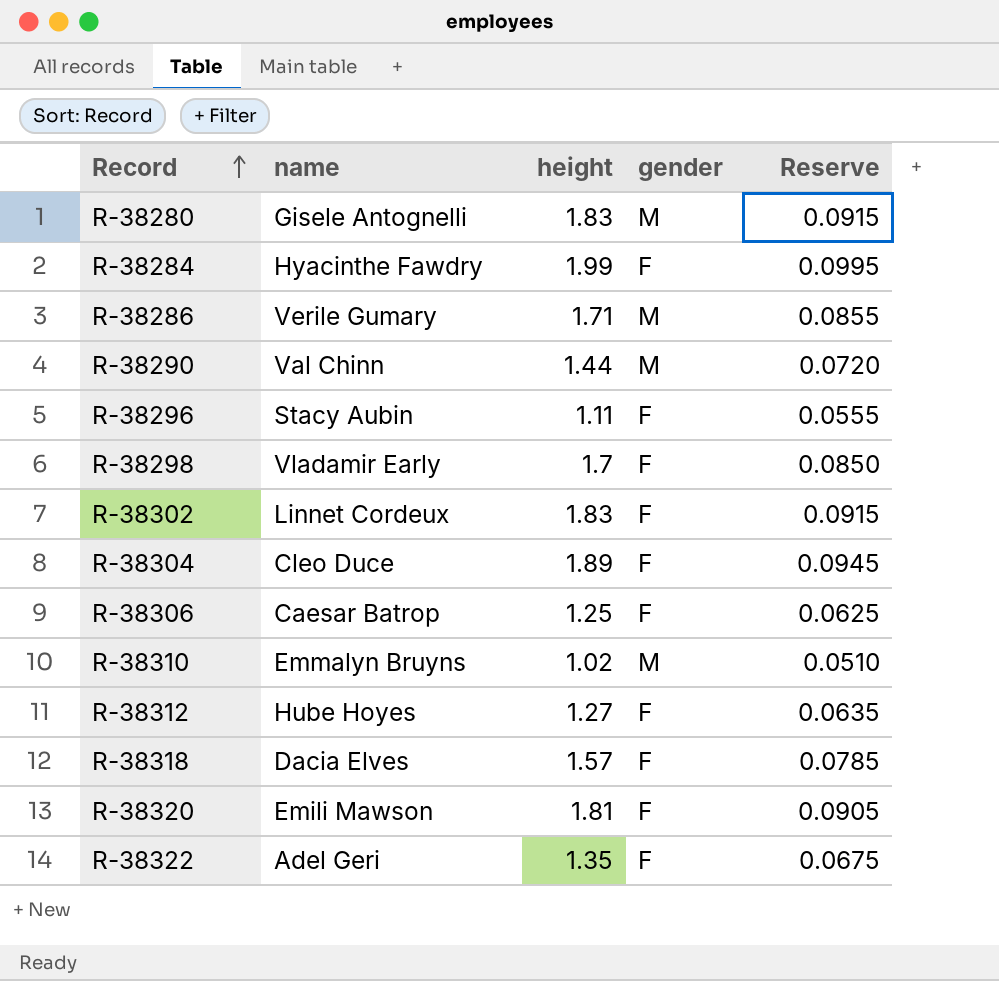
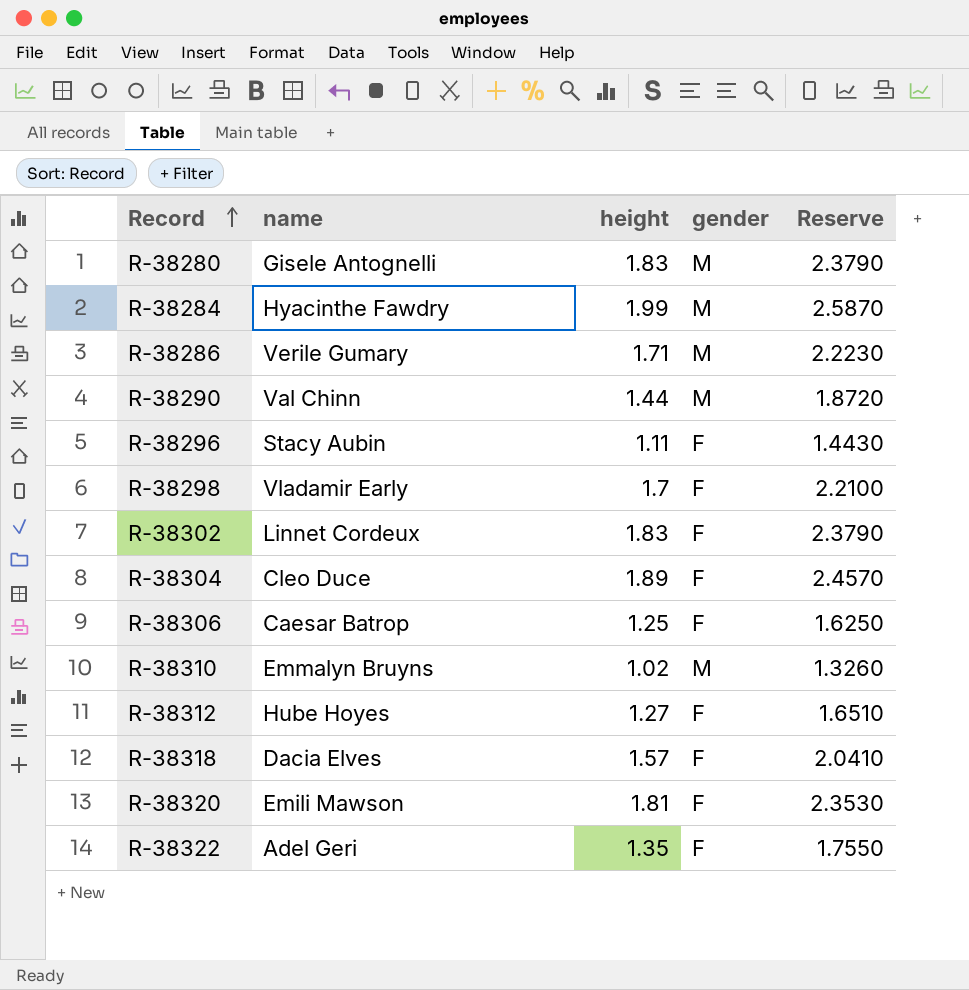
column Reserve | formula: [height] * 0.05 -> [height] * 1.3
R-38284 | gender: F -> M

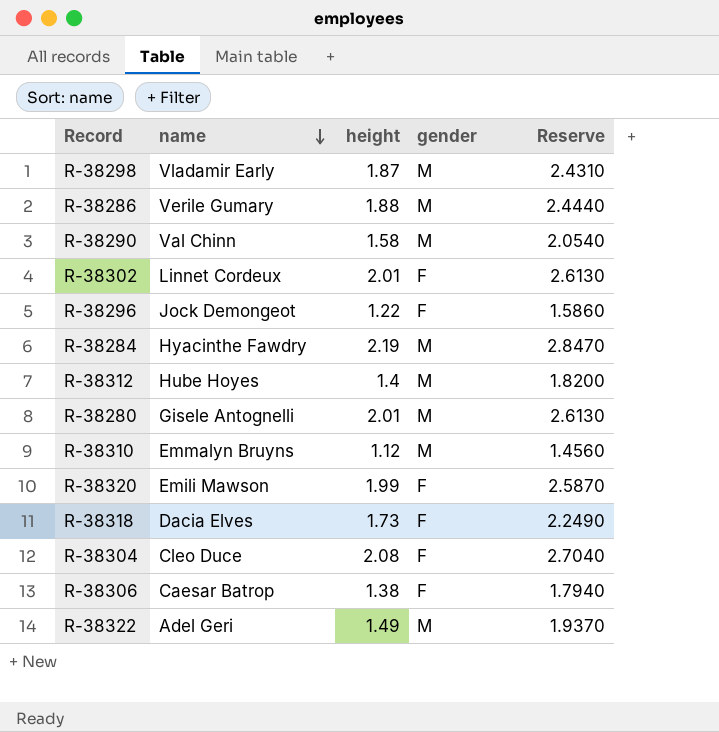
row order: Record ascending -> name descending
R-38298 | height: 1.7 -> 1.87
R-38298 | gender: F -> M
R-38298 | Reserve: 2.2100 -> 2.4310
R-38286 | height: 1.71 -> 1.88
R-38286 | Reserve: 2.2230 -> 2.4440
R-38290 | height: 1.44 -> 1.58
R-38290 | Reserve: 1.8720 -> 2.0540
R-38302 | height: 1.83 -> 2.01
R-38302 | Reserve: 2.3790 -> 2.6130
R-38296 | name: Stacy Aubin -> Jock Demongeot
R-38296 | height: 1.11 -> 1.22
R-38296 | Reserve: 1.4430 -> 1.5860
R-38284 | height: 1.99 -> 2.19
R-38284 | Reserve: 2.5870 -> 2.8470
R-38312 | height: 1.27 -> 1.4
R-38312 | gender: F -> M
R-38312 | Reserve: 1.6510 -> 1.8200
R-38280 | height: 1.83 -> 2.01
R-38280 | Reserve: 2.3790 -> 2.6130
R-38310 | height: 1.02 -> 1.12
R-38310 | Reserve: 1.3260 -> 1.4560
R-38320 | height: 1.81 -> 1.99
R-38320 | Reserve: 2.3530 -> 2.5870
R-38318 | height: 1.57 -> 1.73
R-38318 | Reserve: 2.0410 -> 2.2490
R-38304 | height: 1.89 -> 2.08
R-38304 | Reserve: 2.4570 -> 2.7040
R-38306 | height: 1.25 -> 1.38
R-38306 | Reserve: 1.6250 -> 1.7940
R-38322 | height: 1.35 -> 1.49
R-38322 | gender: F -> M
R-38322 | Reserve: 1.7550 -> 1.9370

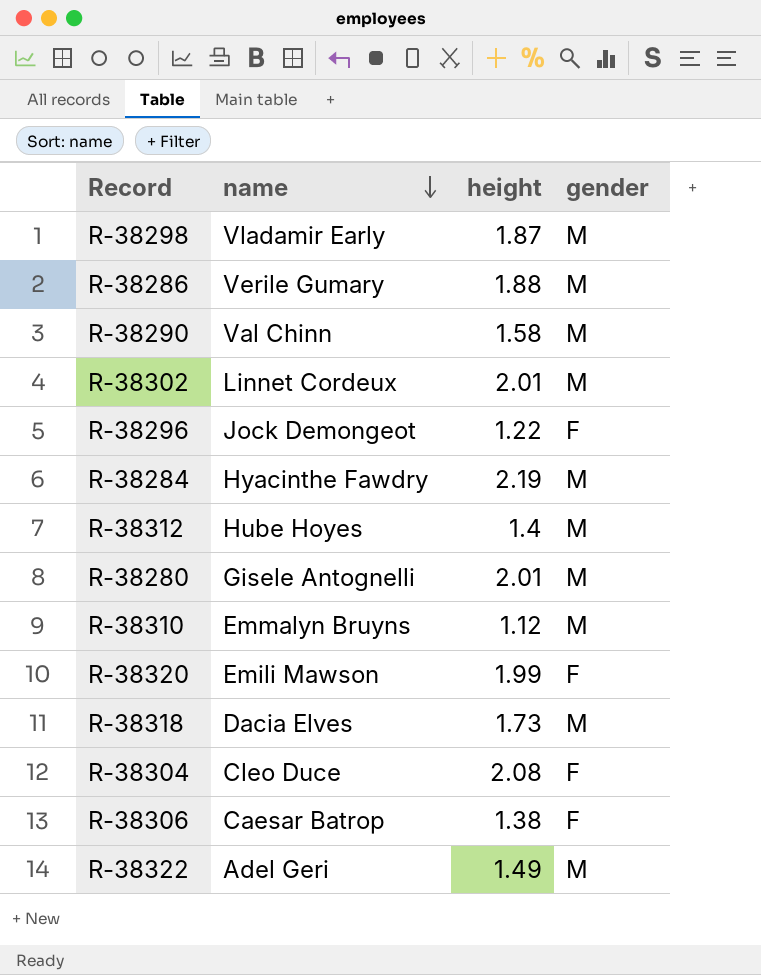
column Reserve | formula: [height] * 1.3 -> none
R-38302 | gender: F -> M
R-38318 | gender: F -> M

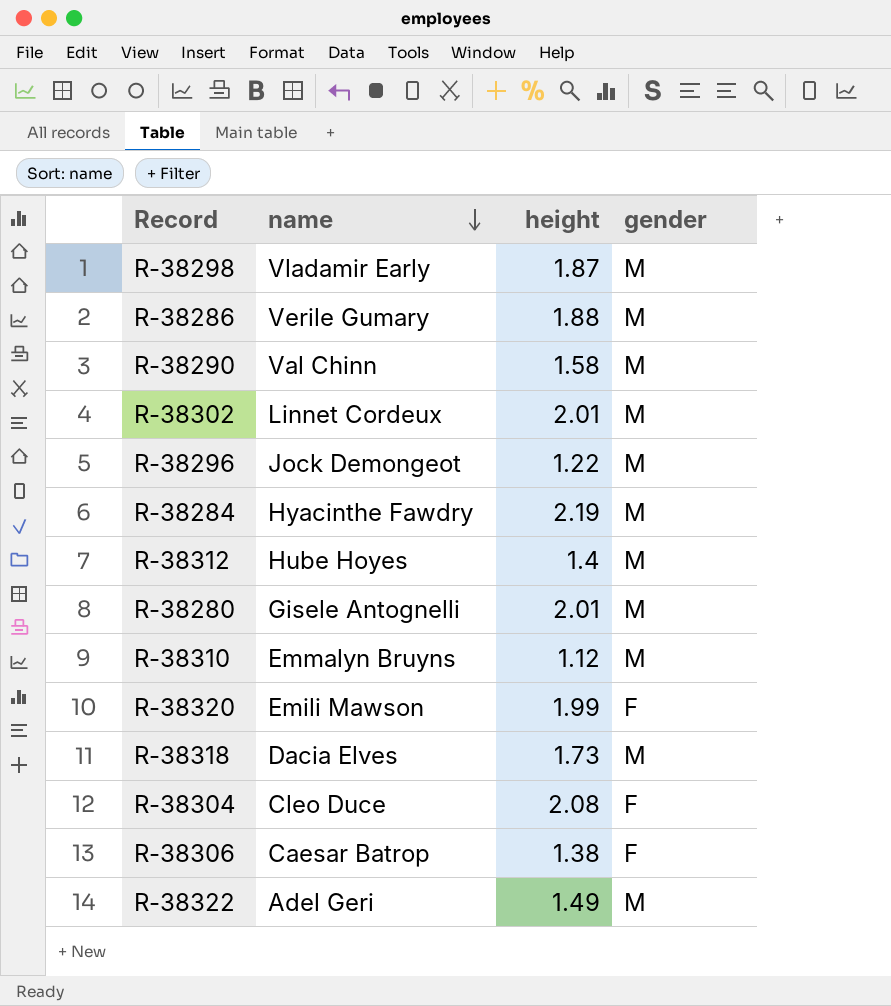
R-38296 | gender: F -> M

